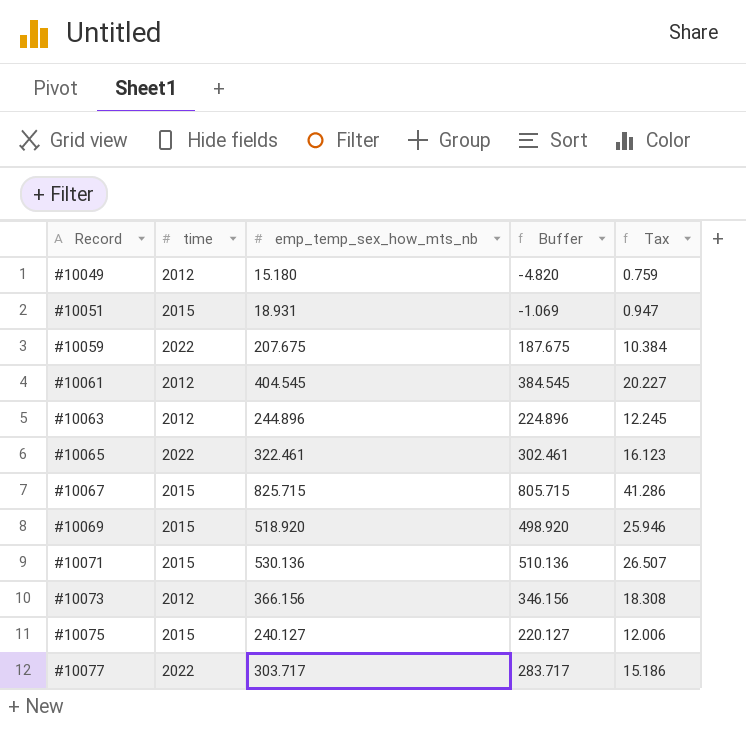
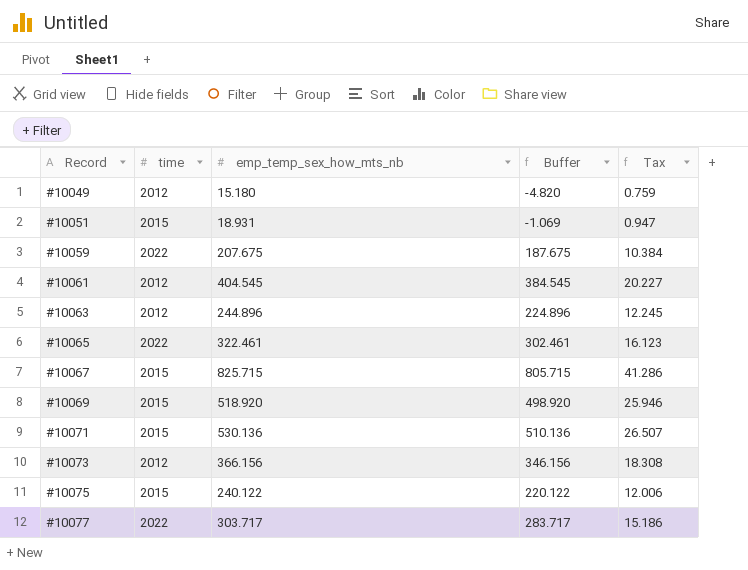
#10075 | emp_temp_sex_how_mts_nb: 240.127 -> 240.122
#10075 | Buffer: 220.127 -> 220.122

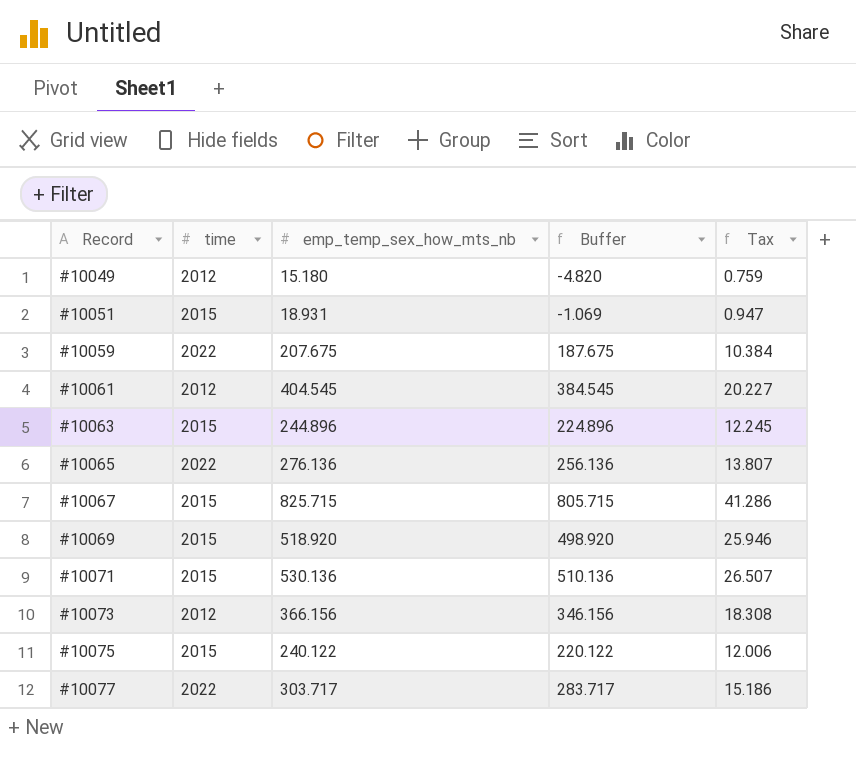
#10063 | time: 2012 -> 2015
#10065 | emp_temp_sex_how_mts_nb: 322.461 -> 276.136
#10065 | Buffer: 302.461 -> 256.136
#10065 | Tax: 16.123 -> 13.807

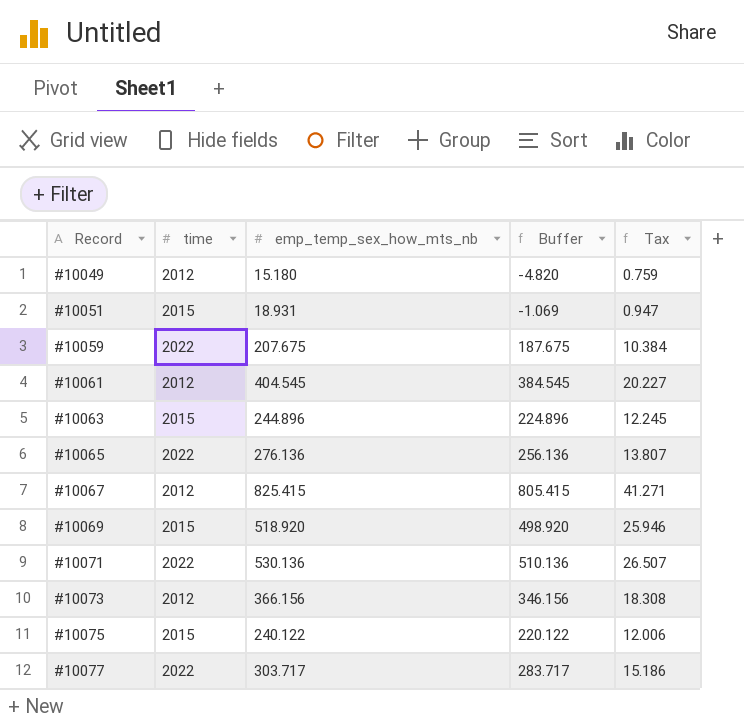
#10067 | time: 2015 -> 2012
#10067 | emp_temp_sex_how_mts_nb: 825.715 -> 825.415
#10067 | Buffer: 805.715 -> 805.415
#10067 | Tax: 41.286 -> 41.271
#10071 | time: 2015 -> 2022

